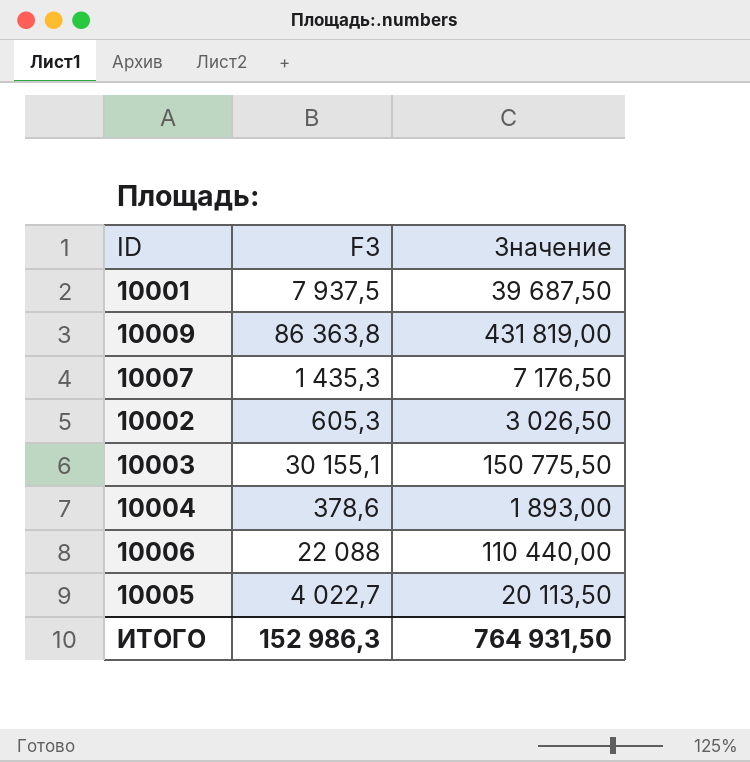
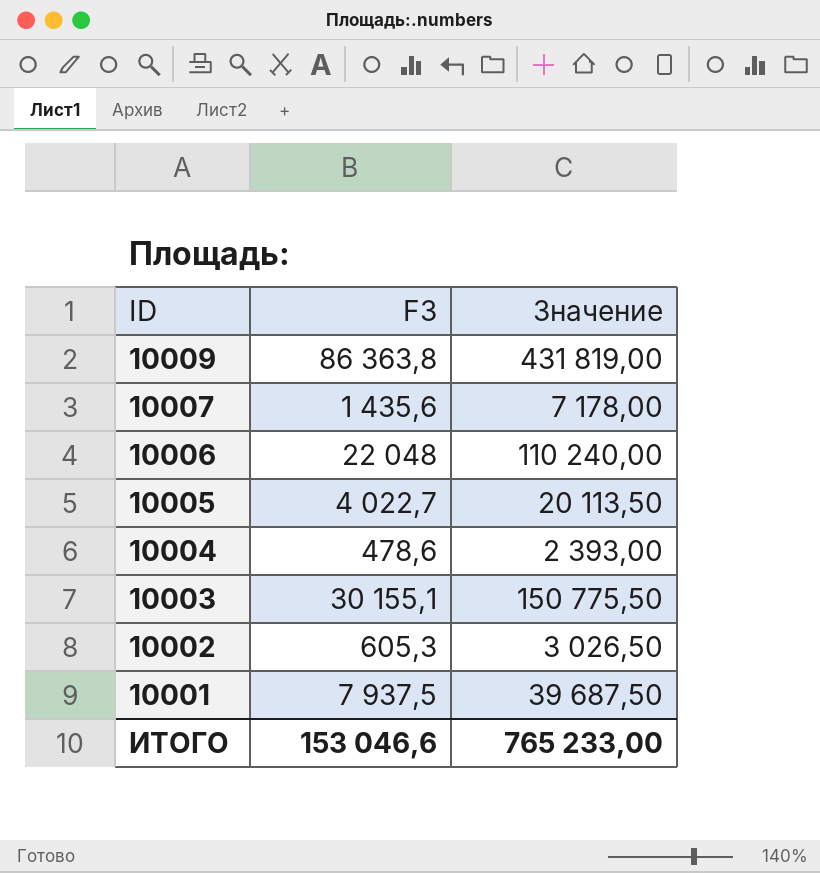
row order: none -> ID descending
10007 | F3: 1 435,3 -> 1 435,6
10007 | Значение: 7 176,50 -> 7 178,00
10006 | F3: 22 088 -> 22 048
10006 | Значение: 110 440,00 -> 110 240,00
10004 | F3: 378,6 -> 478,6
10004 | Значение: 1 893,00 -> 2 393,00
ИТОГО | F3: 152 986,3 -> 153 046,6
ИТОГО | Значение: 764 931,50 -> 765 233,00

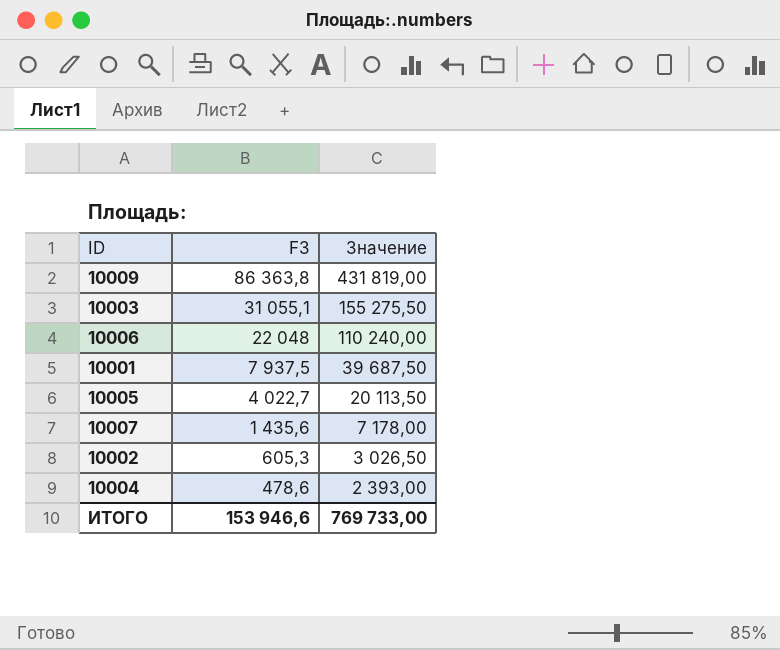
row order: ID descending -> F3 descending
10003 | F3: 30 155,1 -> 31 055,1
10003 | Значение: 150 775,50 -> 155 275,50
ИТОГО | F3: 153 046,6 -> 153 946,6
ИТОГО | Значение: 765 233,00 -> 769 733,00

